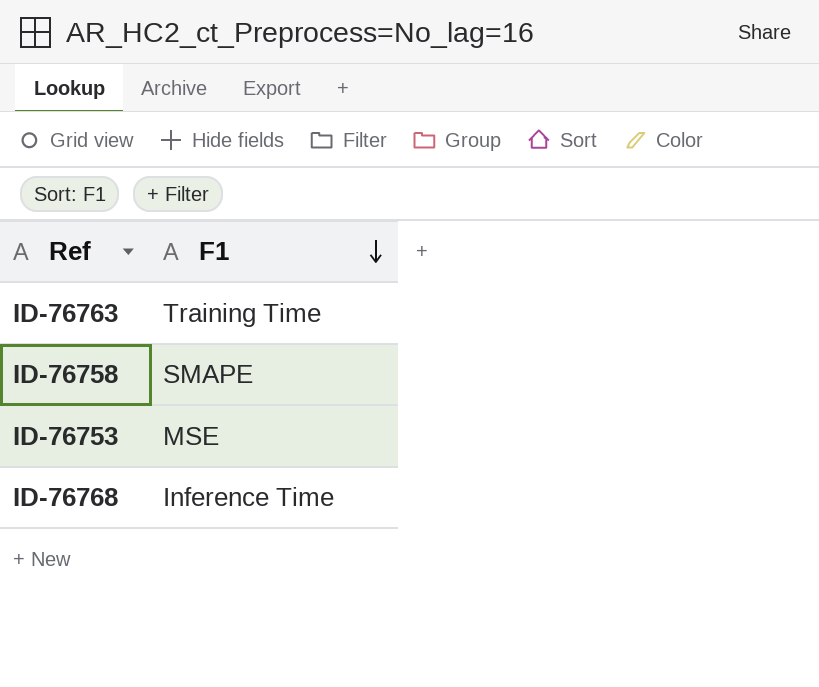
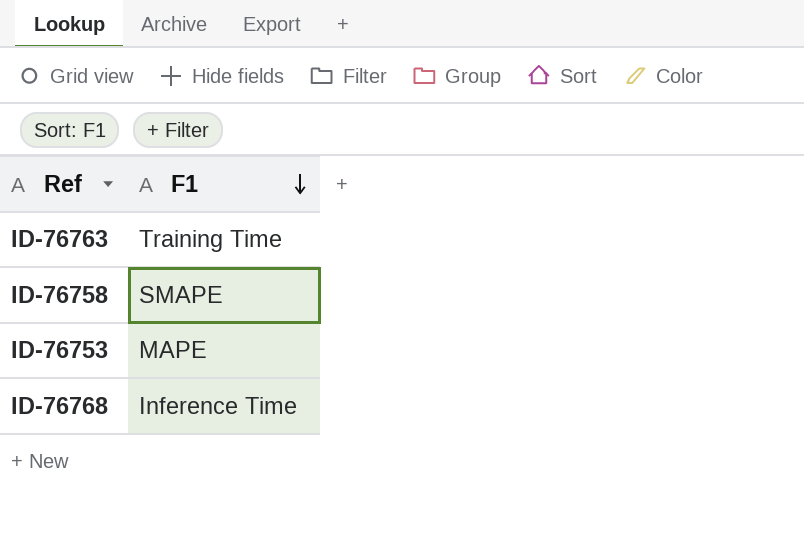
ID-76753 | F1: MSE -> MAPE

